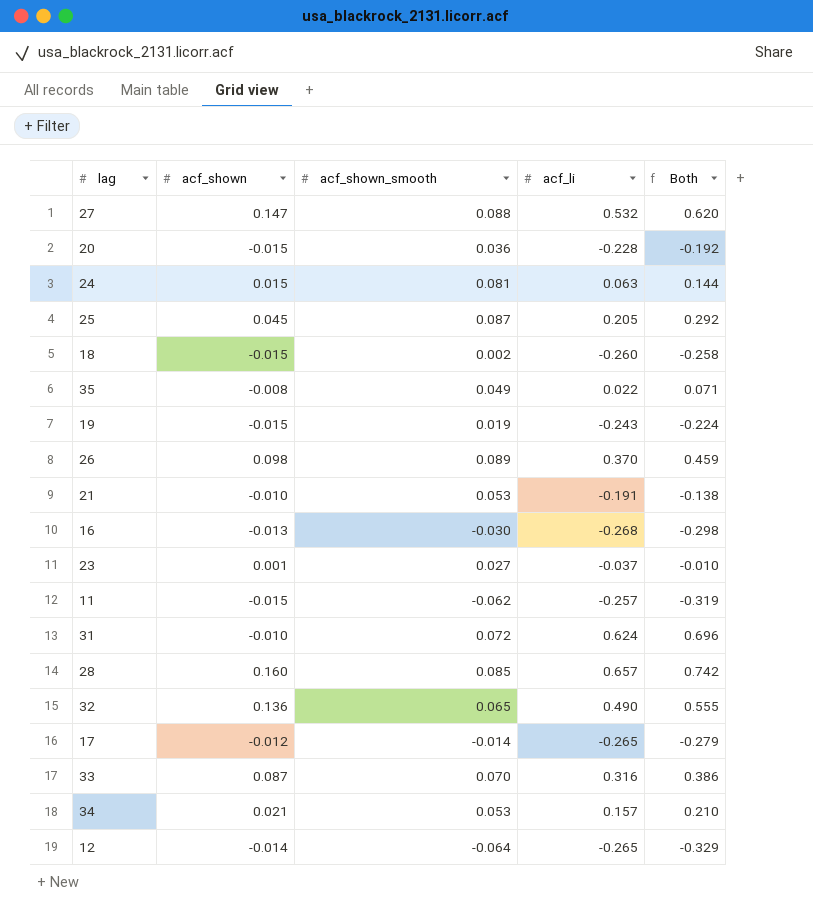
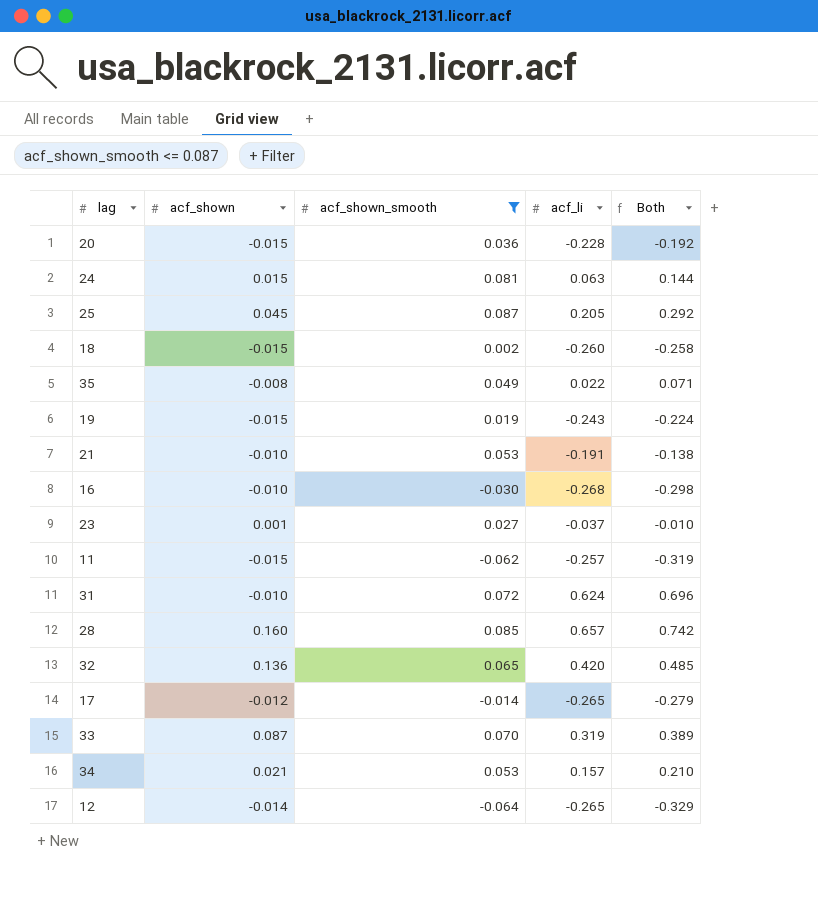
filter: none -> acf_shown_smooth <= 0.087
16 | acf_shown: -0.013 -> -0.010
32 | acf_li: 0.490 -> 0.420
32 | Both: 0.555 -> 0.485
33 | acf_li: 0.316 -> 0.319
33 | Both: 0.386 -> 0.389

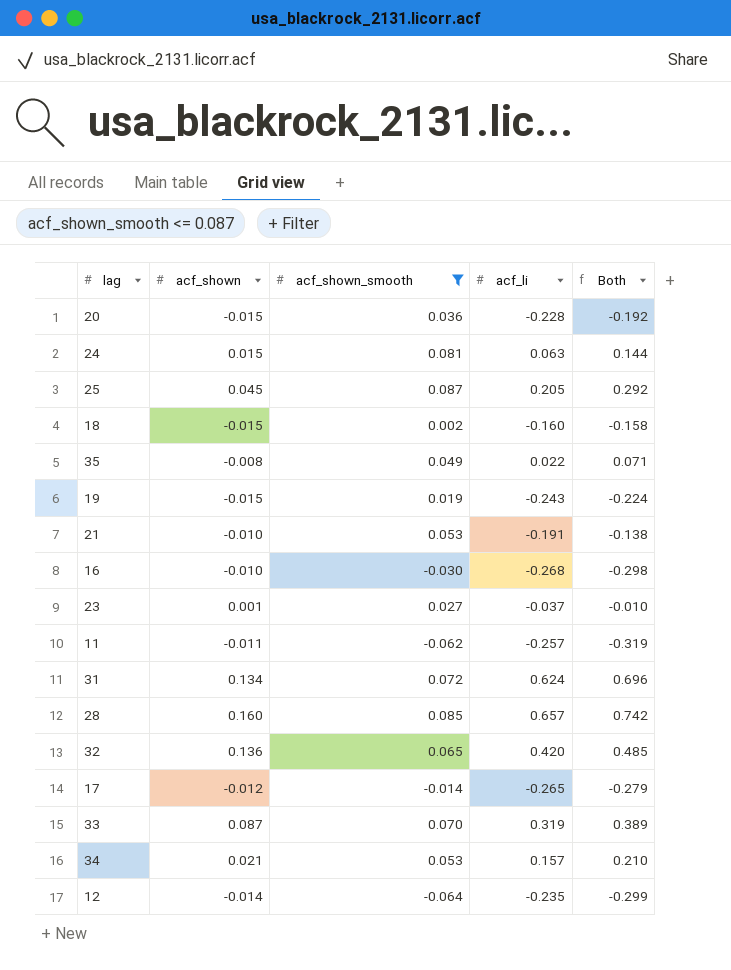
18 | acf_li: -0.260 -> -0.160
18 | Both: -0.258 -> -0.158
11 | acf_shown: -0.015 -> -0.011
31 | acf_shown: -0.010 -> 0.134
12 | acf_li: -0.265 -> -0.235
12 | Both: -0.329 -> -0.299

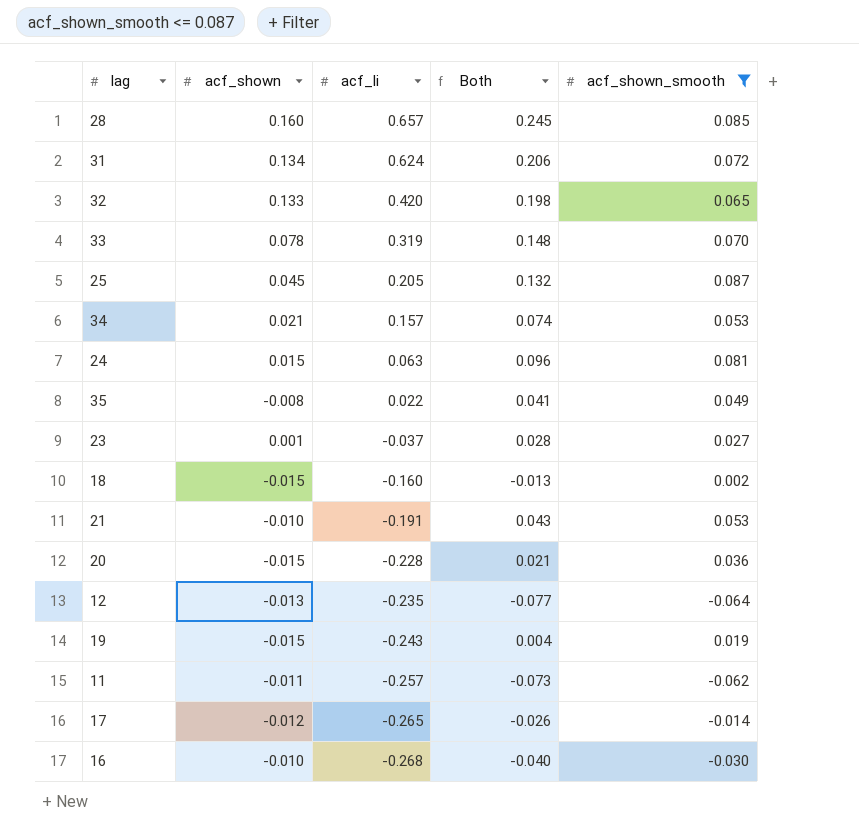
row order: none -> acf_li descending
column Both | formula: [acf_shown_smooth] + [acf_li] -> [acf_shown] + [acf_shown_smooth]
column acf_shown_smooth | position: 3 -> 5
32 | acf_shown: 0.136 -> 0.133
33 | acf_shown: 0.087 -> 0.078
12 | acf_shown: -0.014 -> -0.013

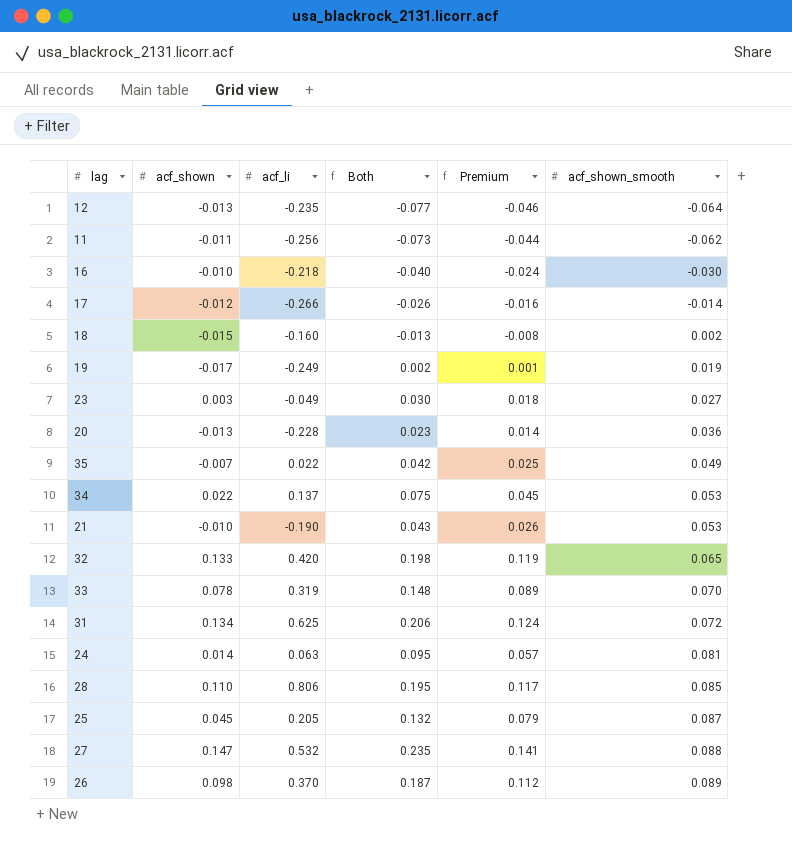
filter: acf_shown_smooth <= 0.087 -> none
row order: acf_li descending -> acf_shown_smooth ascending
column Premium | formula: none -> [Both] * 0.6
11 | acf_li: -0.257 -> -0.256
16 | acf_li: -0.268 -> -0.218
17 | acf_li: -0.265 -> -0.266
19 | acf_shown: -0.015 -> -0.017
19 | acf_li: -0.243 -> -0.249
19 | Both: 0.004 -> 0.002
23 | acf_shown: 0.001 -> 0.003
23 | acf_li: -0.037 -> -0.049
23 | Both: 0.028 -> 0.030
20 | acf_shown: -0.015 -> -0.013
20 | Both: 0.021 -> 0.023
35 | acf_shown: -0.008 -> -0.007
35 | Both: 0.041 -> 0.042
34 | acf_shown: 0.021 -> 0.022
34 | acf_li: 0.157 -> 0.137
34 | Both: 0.074 -> 0.075
21 | acf_li: -0.191 -> -0.190
31 | acf_li: 0.624 -> 0.625
24 | acf_shown: 0.015 -> 0.014
24 | Both: 0.096 -> 0.095
28 | acf_shown: 0.160 -> 0.110
28 | acf_li: 0.657 -> 0.806
28 | Both: 0.245 -> 0.195

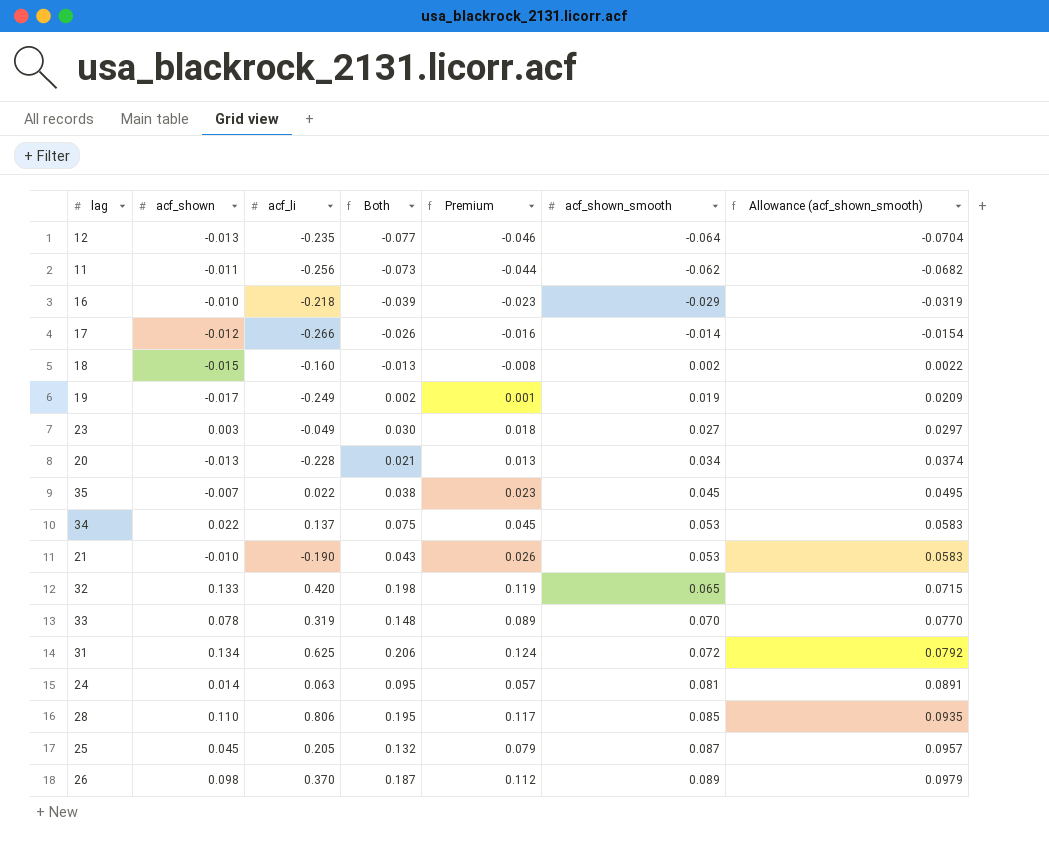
column Allowance (acf_shown_smooth) | formula: none -> [acf_shown_smooth] * 1.1
row 27: 0.147 | 0.532 | 0.235 | 0.141 | 0.088 -> none
16 | Both: -0.040 -> -0.039
16 | Premium: -0.024 -> -0.023
16 | acf_shown_smooth: -0.030 -> -0.029
20 | Both: 0.023 -> 0.021
20 | Premium: 0.014 -> 0.013
20 | acf_shown_smooth: 0.036 -> 0.034
35 | Both: 0.042 -> 0.038
35 | Premium: 0.025 -> 0.023
35 | acf_shown_smooth: 0.049 -> 0.045

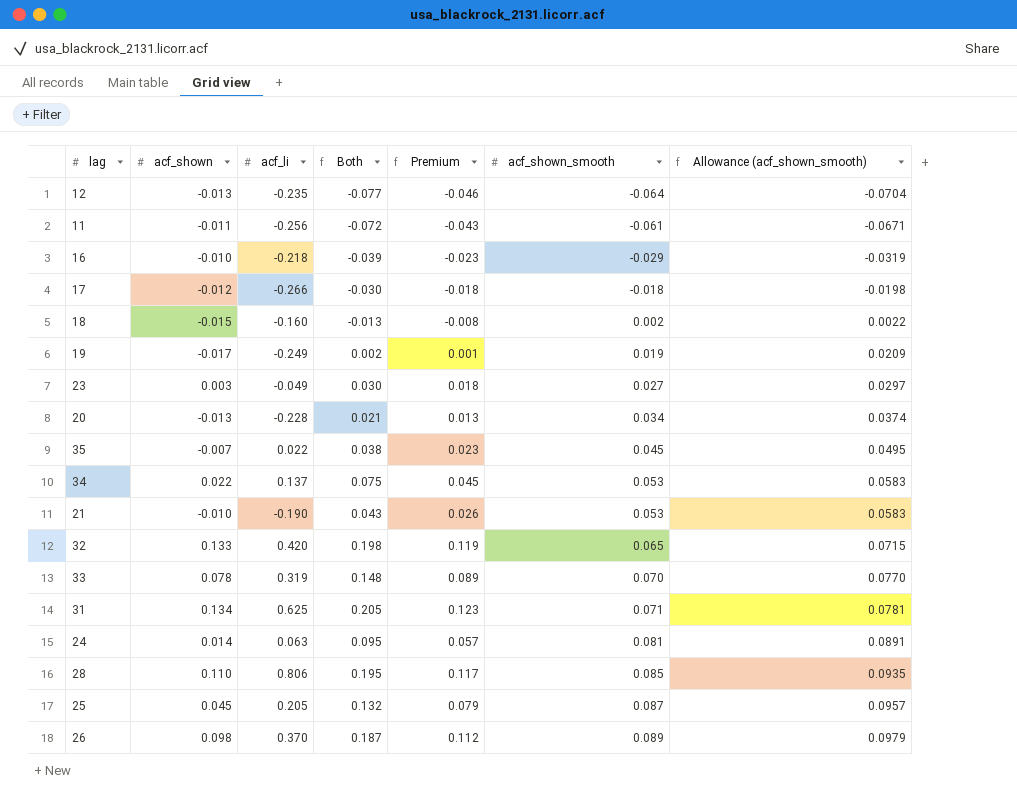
11 | Both: -0.073 -> -0.072
11 | Premium: -0.044 -> -0.043
11 | acf_shown_smooth: -0.062 -> -0.061
11 | Allowance (acf_shown_smooth): -0.0682 -> -0.0671
17 | Both: -0.026 -> -0.030
17 | Premium: -0.016 -> -0.018
17 | acf_shown_smooth: -0.014 -> -0.018
17 | Allowance (acf_shown_smooth): -0.0154 -> -0.0198
31 | Both: 0.206 -> 0.205
31 | Premium: 0.124 -> 0.123
31 | acf_shown_smooth: 0.072 -> 0.071
31 | Allowance (acf_shown_smooth): 0.0792 -> 0.0781

